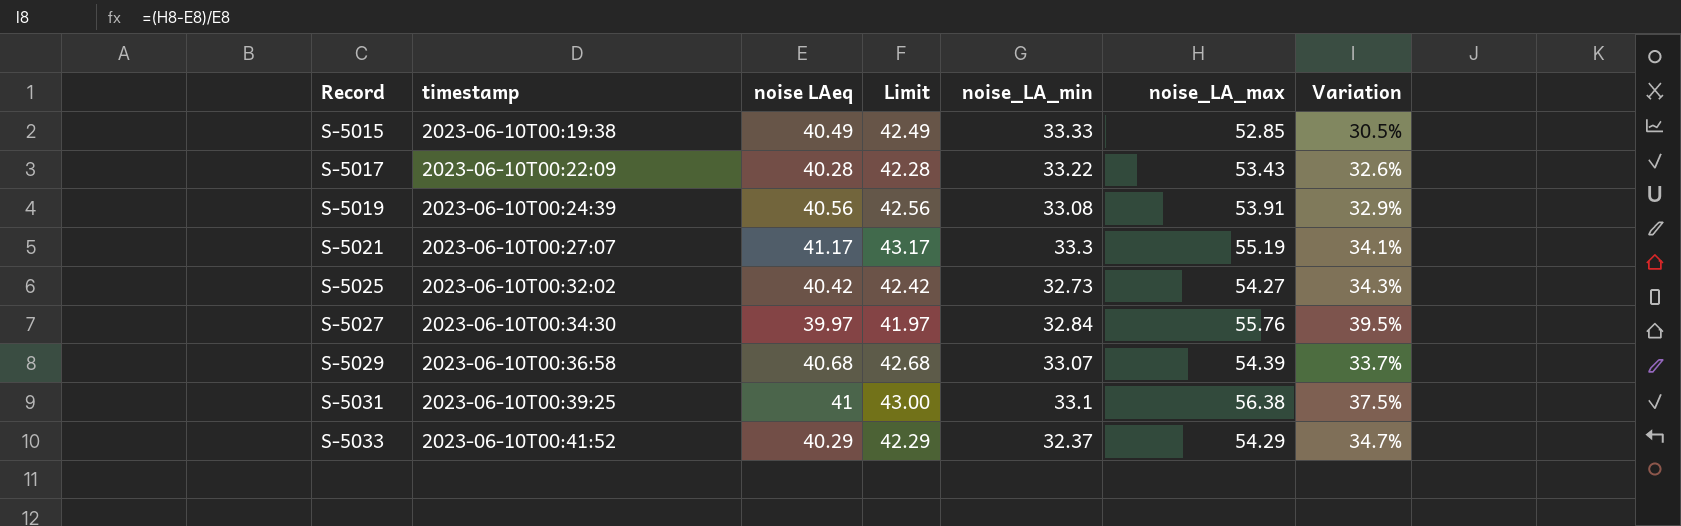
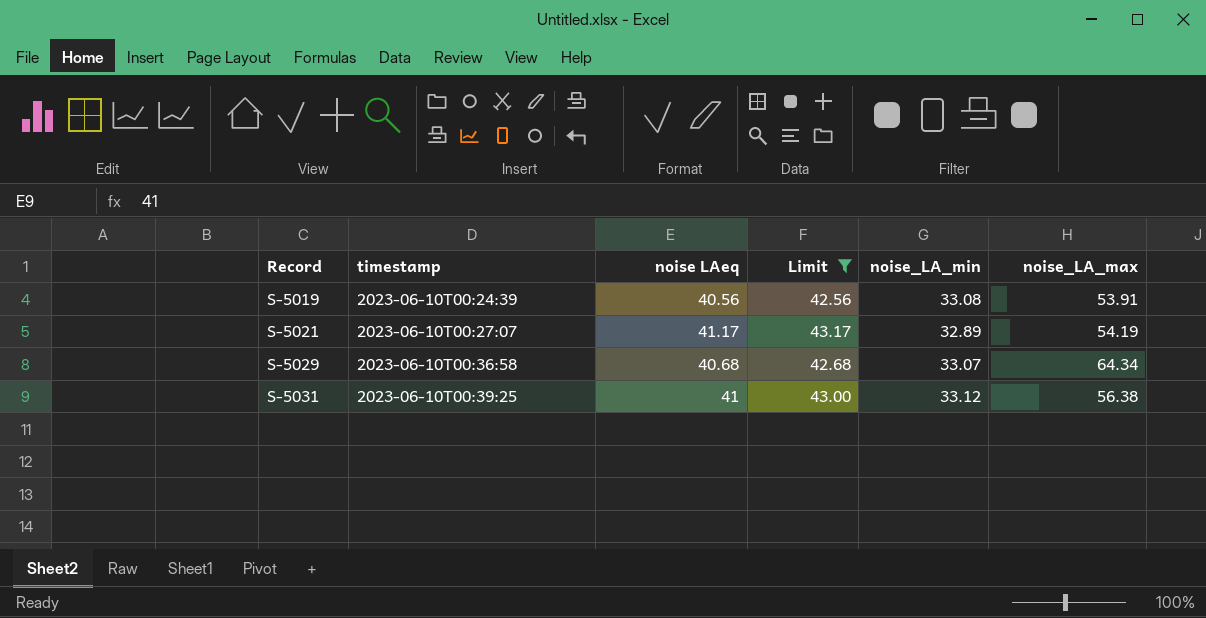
filter: none -> Limit >= 42.56
column Variation | formula: ([noise_LA_max] - [noise LAeq]) / [noise LAeq] -> none
S-5021 | noise_LA_min: 33.3 -> 32.89
S-5021 | noise_LA_max: 55.19 -> 54.19
S-5029 | noise_LA_max: 54.39 -> 64.34
S-5031 | noise_LA_min: 33.1 -> 33.12

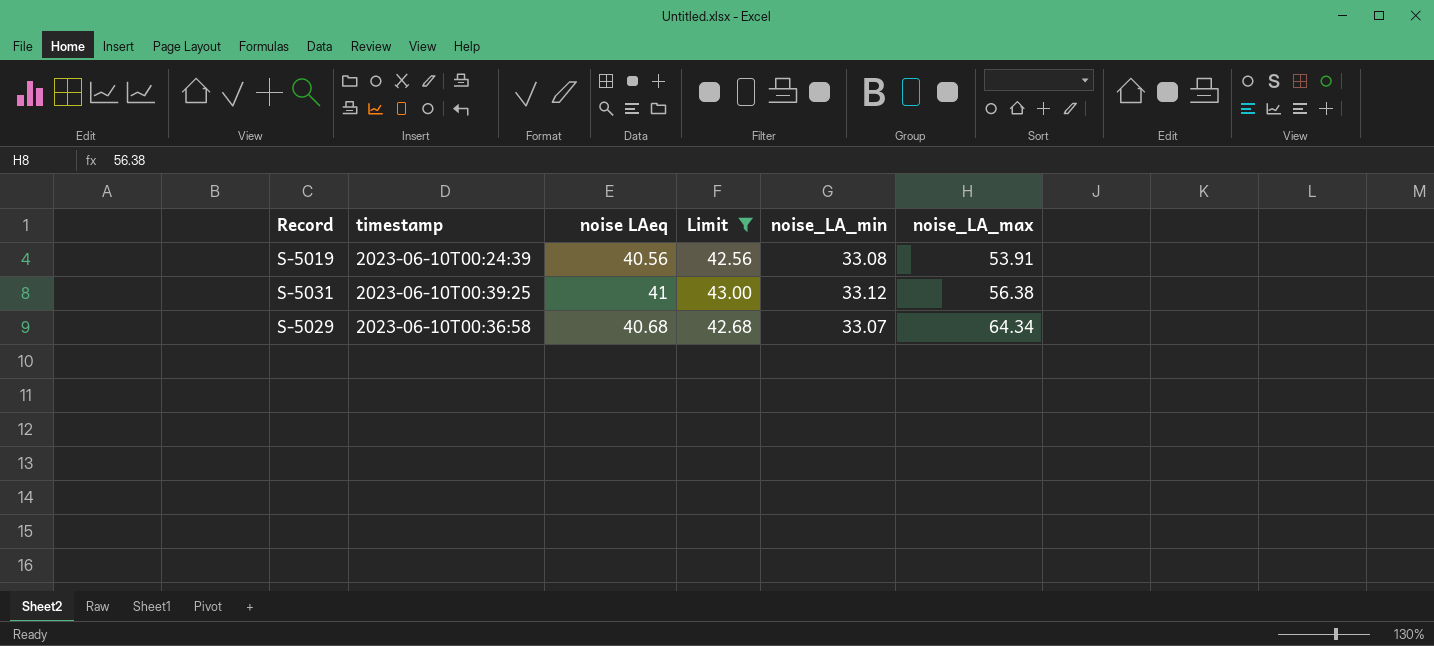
row order: Record ascending -> noise_LA_max ascending
row S-5021: 2023-06-10T00:27:07 | 41.17 | 43.17 | 32.89 | 54.19 -> none

